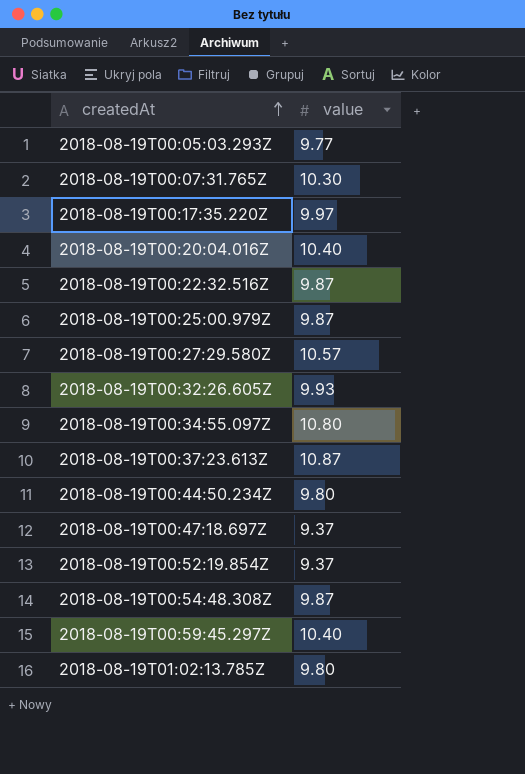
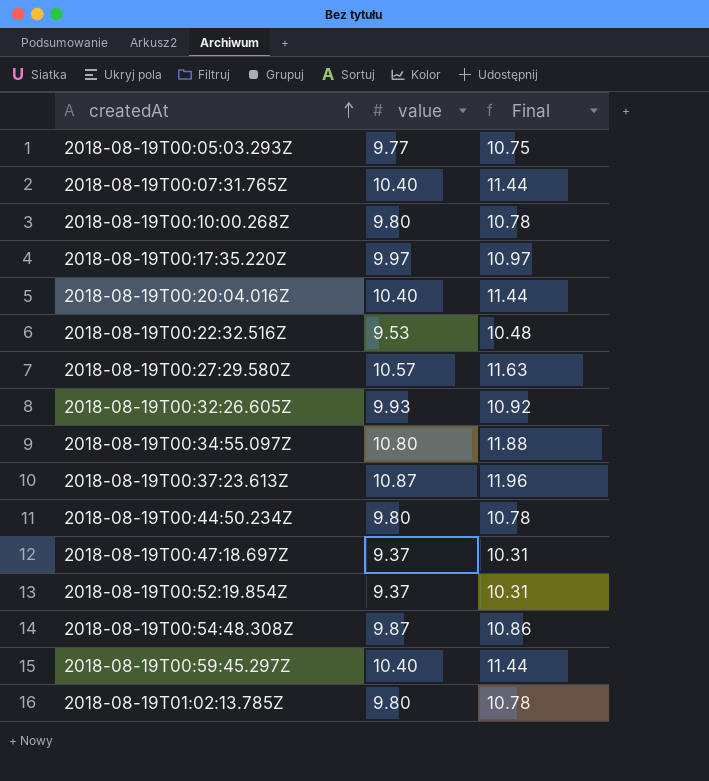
column Final | formula: none -> [value] * 1.1
row 2018-08-19T00:25:00.979Z: 9.87 -> none
2018-08-19T00:07:31.765Z | value: 10.30 -> 10.40
row 2018-08-19T00:10:00.268Z: none -> 9.80 | 10.78
2018-08-19T00:22:32.516Z | value: 9.87 -> 9.53

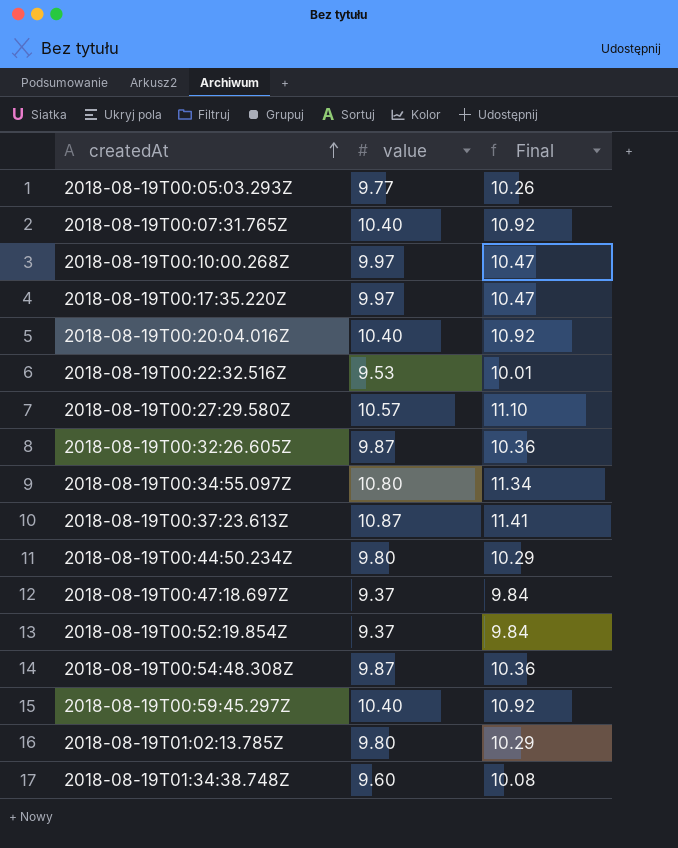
column Final | formula: [value] * 1.1 -> [value] * 1.05
2018-08-19T00:10:00.268Z | value: 9.80 -> 9.97
2018-08-19T00:32:26.605Z | value: 9.93 -> 9.87
row 2018-08-19T01:34:38.748Z: none -> 9.60 | 10.08

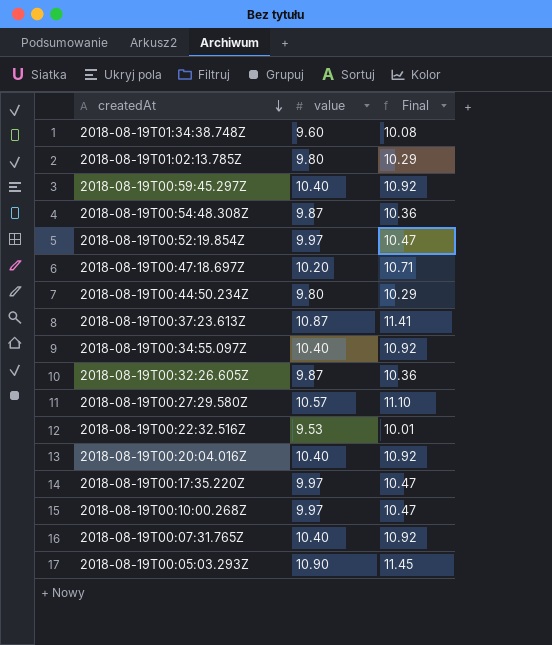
row order: createdAt ascending -> createdAt descending
2018-08-19T00:52:19.854Z | value: 9.37 -> 9.97
2018-08-19T00:52:19.854Z | Final: 9.84 -> 10.47
2018-08-19T00:47:18.697Z | value: 9.37 -> 10.20
2018-08-19T00:47:18.697Z | Final: 9.84 -> 10.71
2018-08-19T00:34:55.097Z | value: 10.80 -> 10.40
2018-08-19T00:34:55.097Z | Final: 11.34 -> 10.92
2018-08-19T00:05:03.293Z | value: 9.77 -> 10.90
2018-08-19T00:05:03.293Z | Final: 10.26 -> 11.45

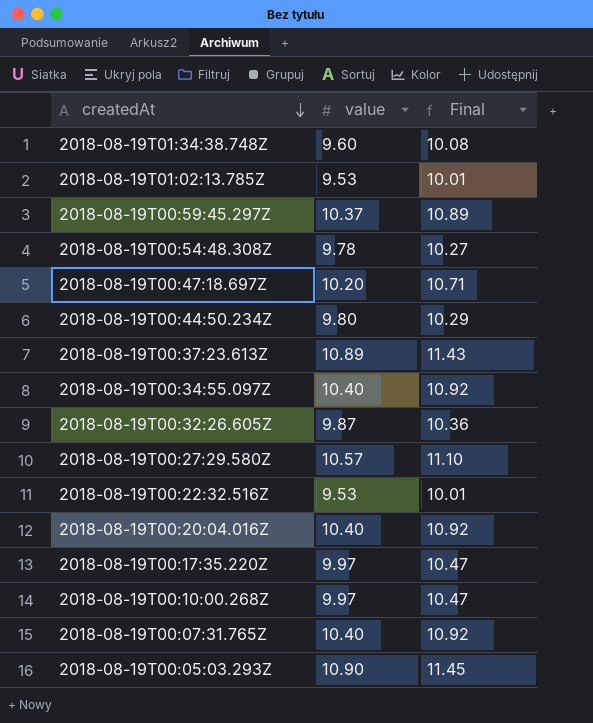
row 2018-08-19T00:52:19.854Z: 9.97 | 10.47 -> none
2018-08-19T01:02:13.785Z | value: 9.80 -> 9.53
2018-08-19T01:02:13.785Z | Final: 10.29 -> 10.01
2018-08-19T00:59:45.297Z | value: 10.40 -> 10.37
2018-08-19T00:59:45.297Z | Final: 10.92 -> 10.89
2018-08-19T00:54:48.308Z | value: 9.87 -> 9.78
2018-08-19T00:54:48.308Z | Final: 10.36 -> 10.27
2018-08-19T00:37:23.613Z | value: 10.87 -> 10.89
2018-08-19T00:37:23.613Z | Final: 11.41 -> 11.43

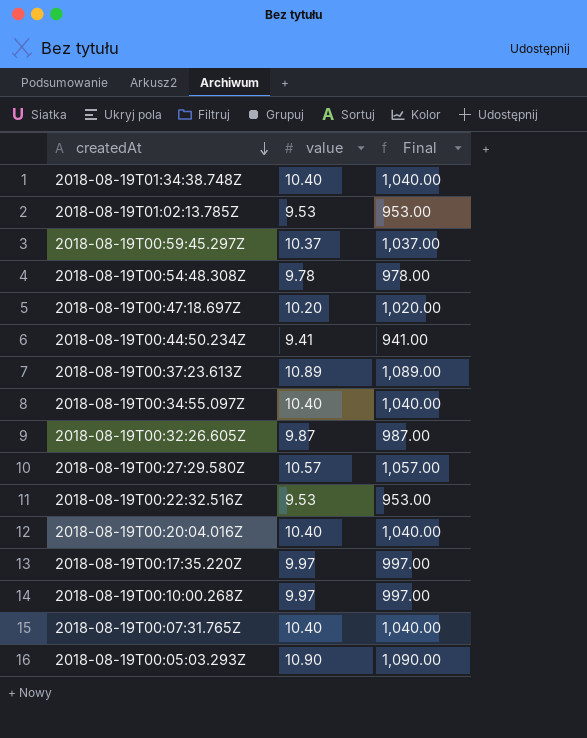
column Final | formula: [value] * 1.05 -> [value] * 100
2018-08-19T01:34:38.748Z | value: 9.60 -> 10.40
2018-08-19T00:44:50.234Z | value: 9.80 -> 9.41

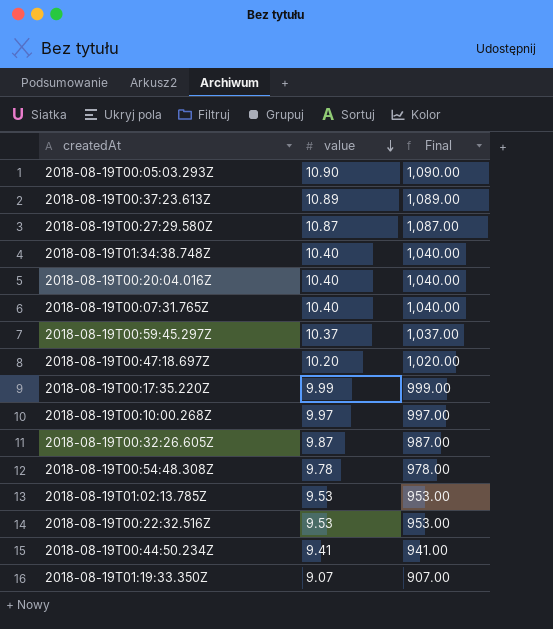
row order: createdAt descending -> value descending
row 2018-08-19T00:34:55.097Z: 10.40 | 1,040.00 -> none
2018-08-19T00:27:29.580Z | value: 10.57 -> 10.87
2018-08-19T00:27:29.580Z | Final: 1,057.00 -> 1,087.00
2018-08-19T00:17:35.220Z | value: 9.97 -> 9.99
2018-08-19T00:17:35.220Z | Final: 997.00 -> 999.00
row 2018-08-19T01:19:33.350Z: none -> 9.07 | 907.00

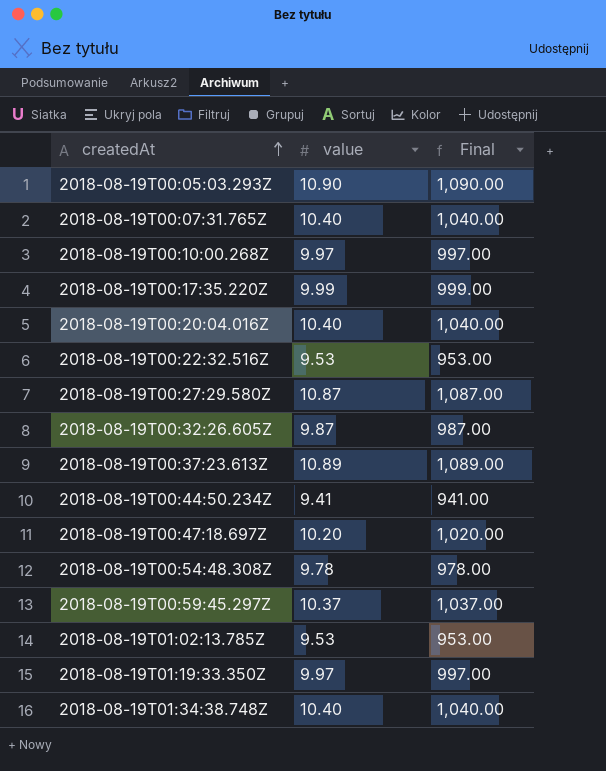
row order: value descending -> createdAt ascending
2018-08-19T01:19:33.350Z | value: 9.07 -> 9.97
2018-08-19T01:19:33.350Z | Final: 907.00 -> 997.00

